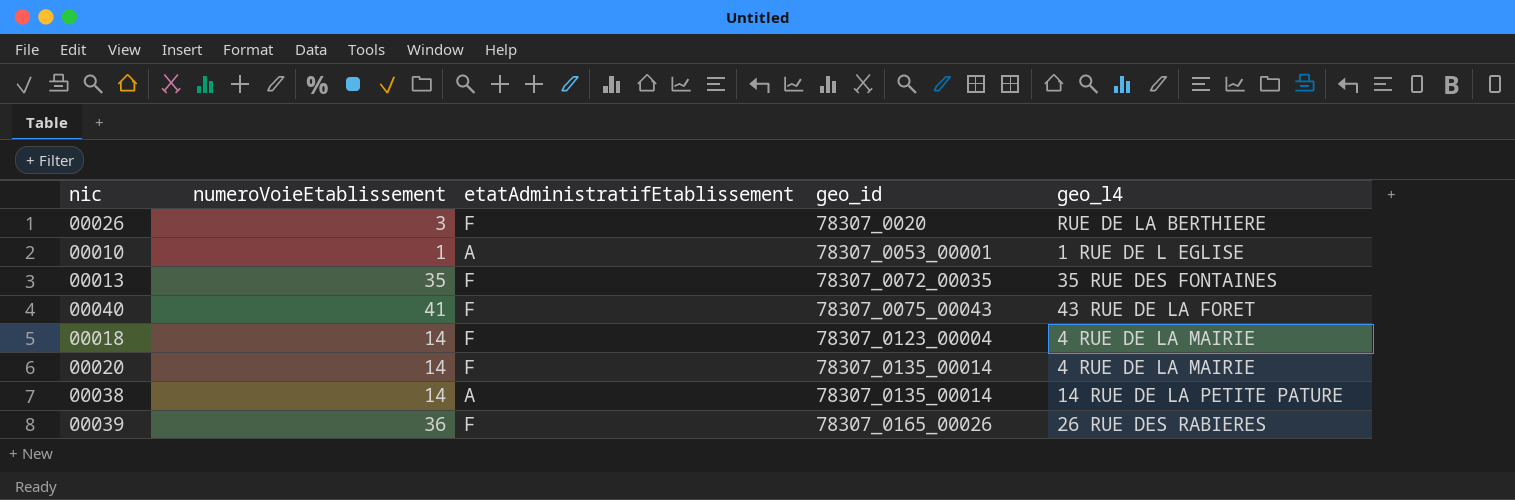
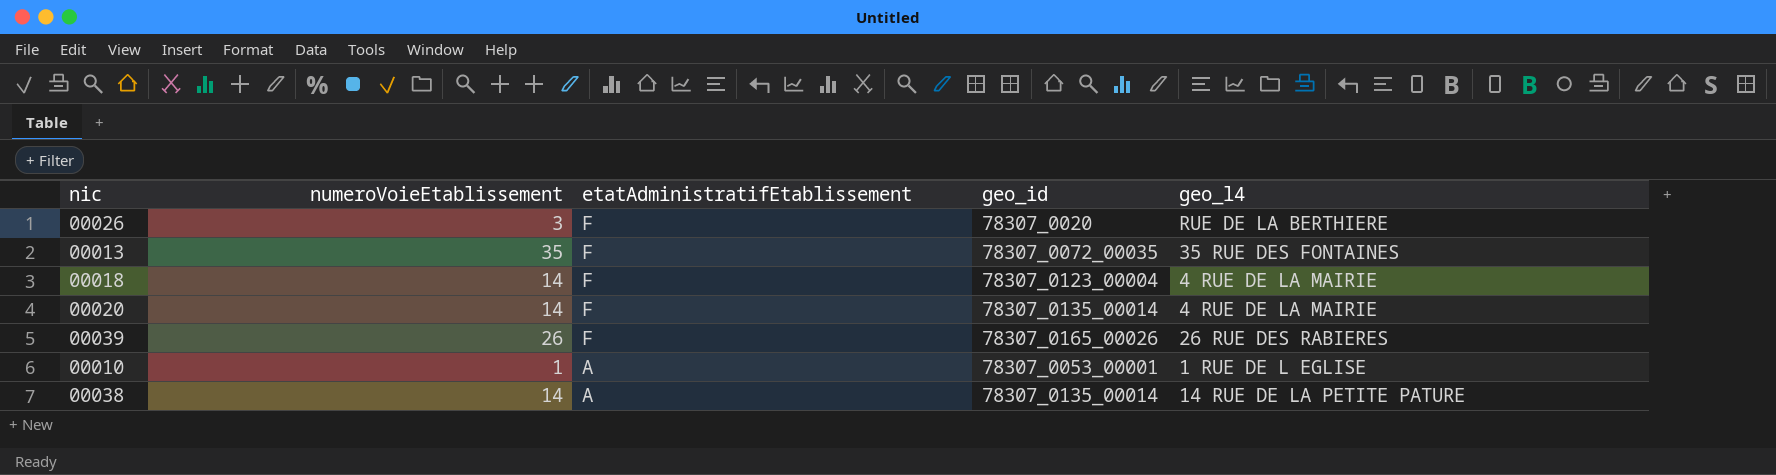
row order: geo_id ascending -> etatAdministratifEtablissement descending
row 00040: 41 | F | 78307_0075_00043 | 43 RUE DE LA FORET -> none
00039 | numeroVoieEtablissement: 36 -> 26

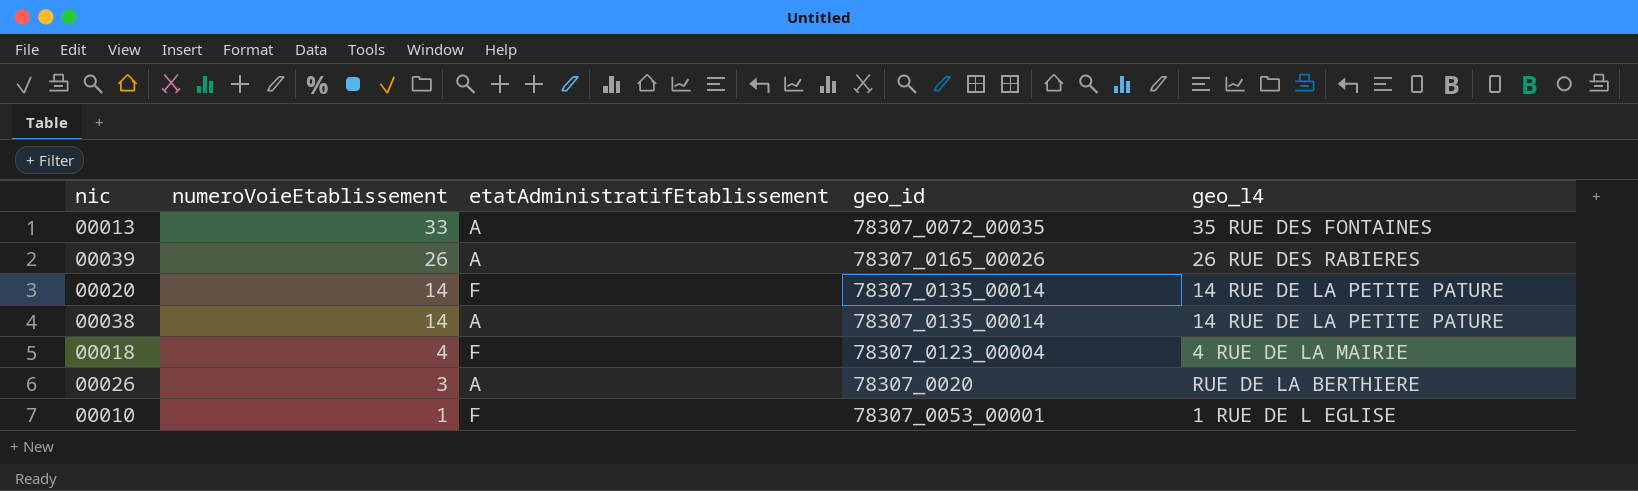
row order: etatAdministratifEtablissement descending -> numeroVoieEtablissement descending
00013 | numeroVoieEtablissement: 35 -> 33
00013 | etatAdministratifEtablissement: F -> A
00039 | etatAdministratifEtablissement: F -> A
00020 | geo_l4: 4 RUE DE LA MAIRIE -> 14 RUE DE LA PETITE PATURE
00018 | numeroVoieEtablissement: 14 -> 4
00026 | etatAdministratifEtablissement: F -> A
00010 | etatAdministratifEtablissement: A -> F

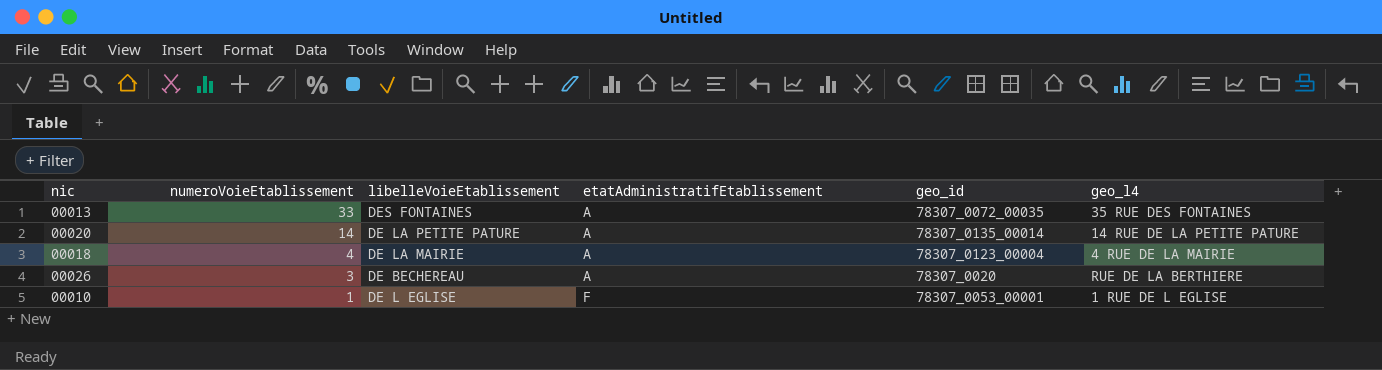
column libelleVoieEtablissement | position: none -> 3
row 00039: 26 | A | 78307_0165_00026 | 26 RUE DES RABIERES -> none
row 00038: 14 | A | 78307_0135_00014 | 14 RUE DE LA PETITE PATURE -> none
00020 | etatAdministratifEtablissement: F -> A
00018 | etatAdministratifEtablissement: F -> A

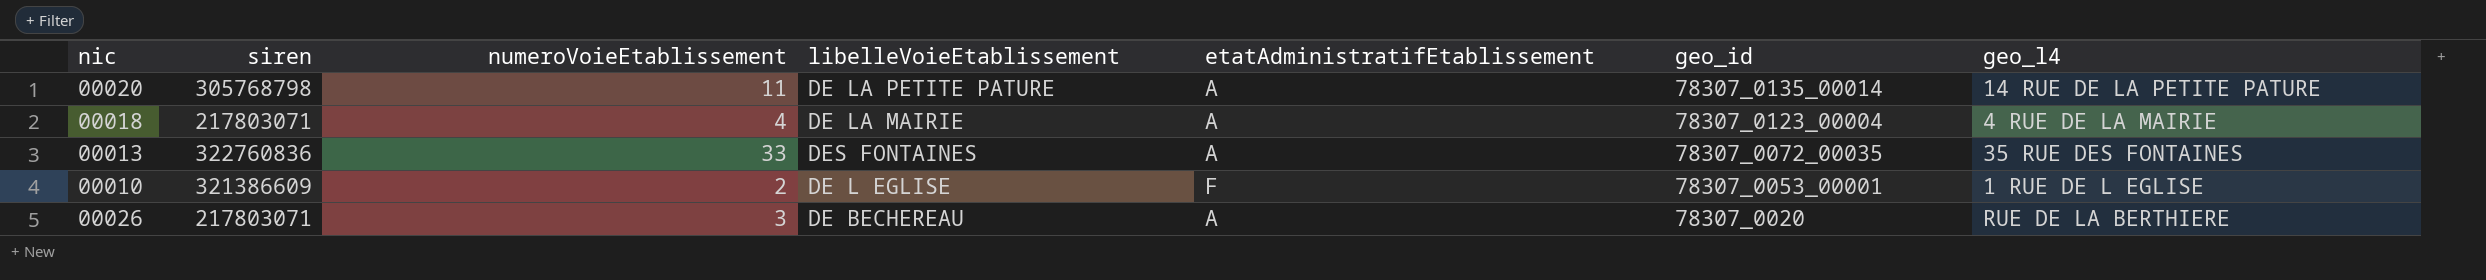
row order: numeroVoieEtablissement descending -> geo_id descending
column siren | position: none -> 2
00020 | numeroVoieEtablissement: 14 -> 11
00010 | numeroVoieEtablissement: 1 -> 2

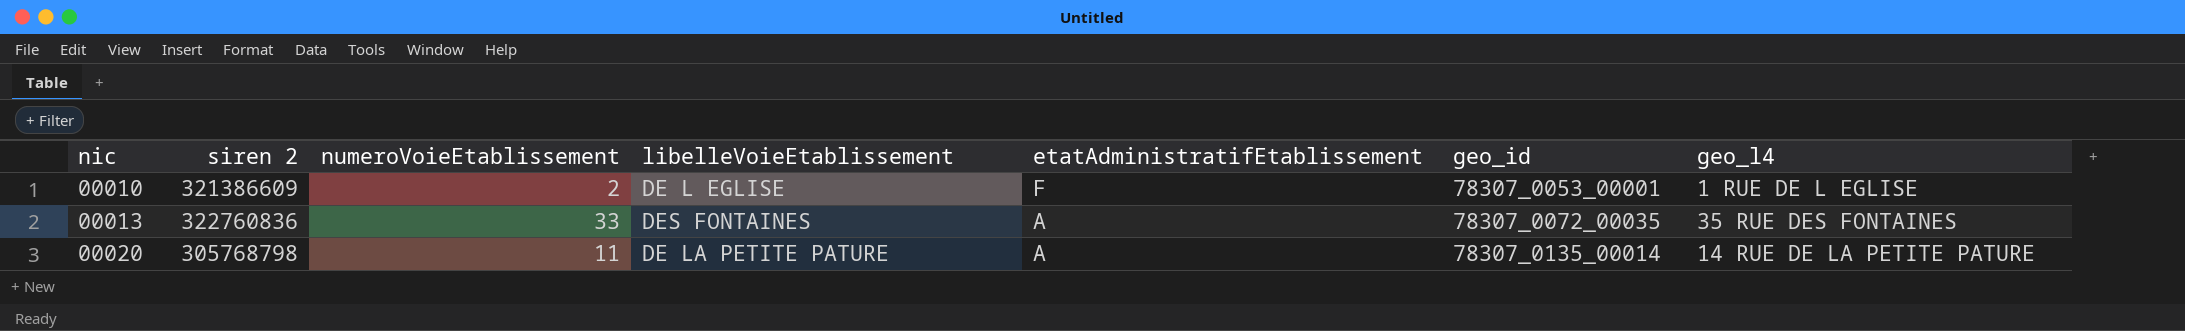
row order: geo_id descending -> nic ascending
column name: siren -> siren 2
row 00018: 217803071 | 4 | DE LA MAIRIE | A | 78307_0123_00004 | 4 RUE DE LA MAIRIE -> none
row 00026: 217803071 | 3 | DE BECHEREAU | A | 78307_0020 | RUE DE LA BERTHIERE -> none

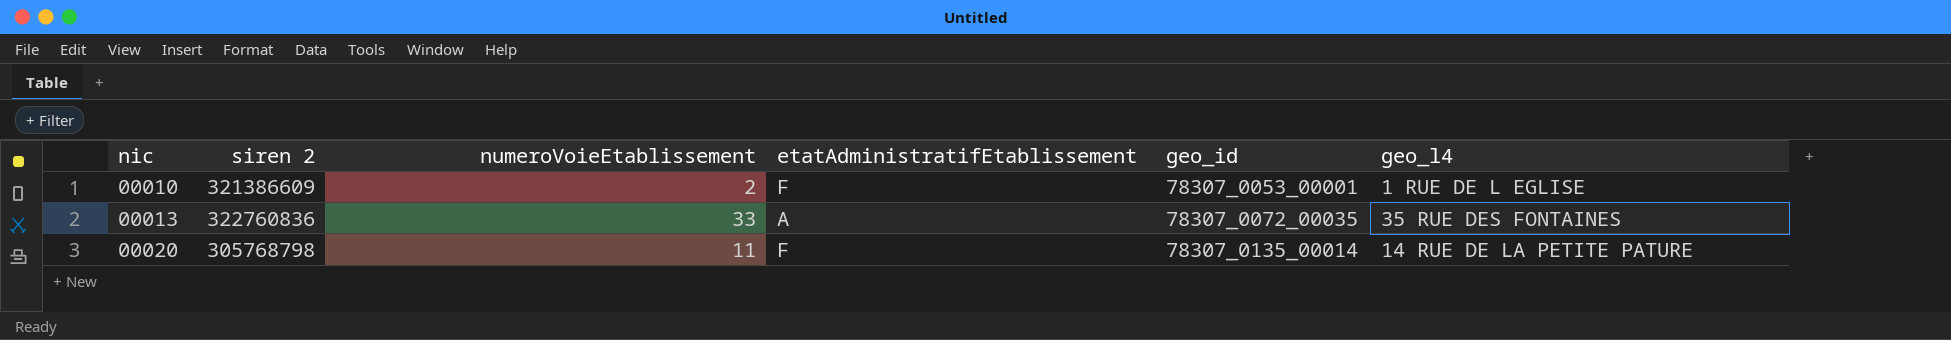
column libelleVoieEtablissement | position: 4 -> none
00020 | etatAdministratifEtablissement: A -> F

